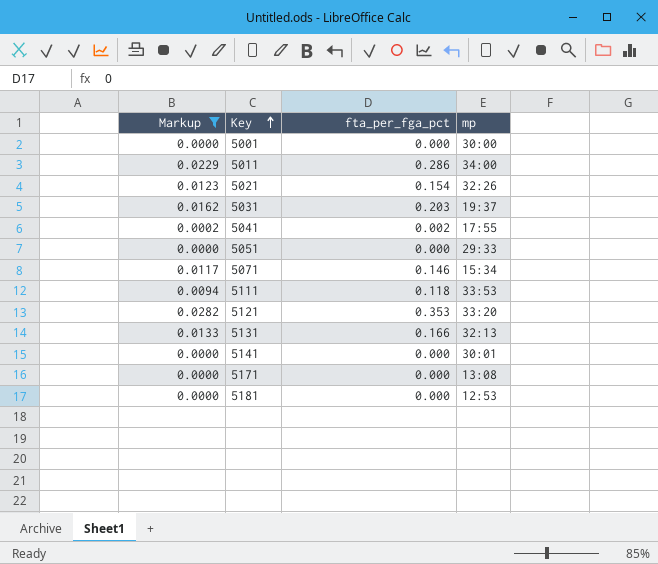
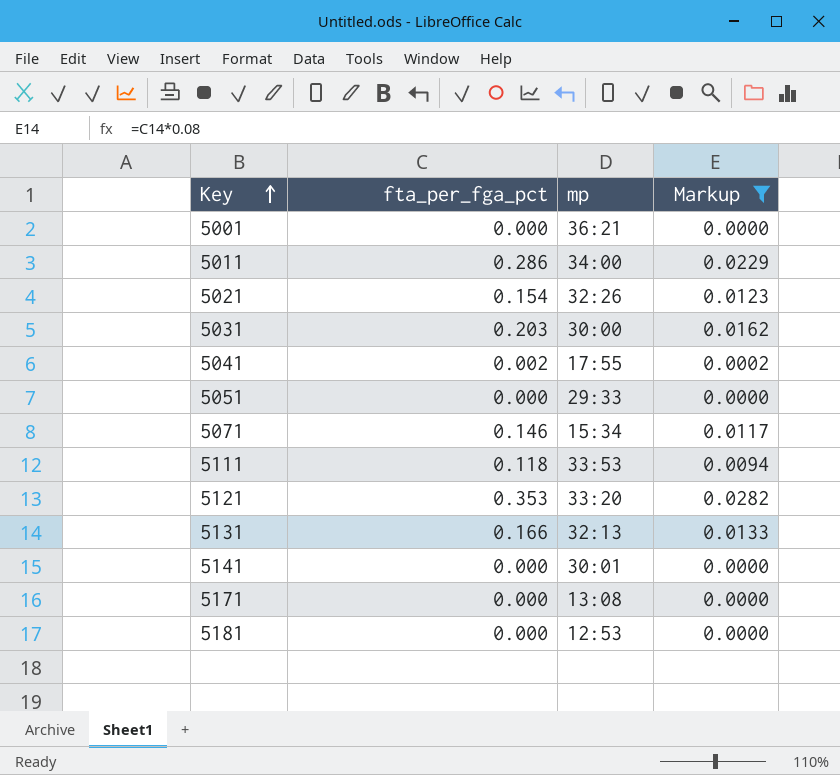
column Markup | position: 1 -> 4
5001 | mp: 30:00 -> 36:21
5031 | mp: 19:37 -> 30:00

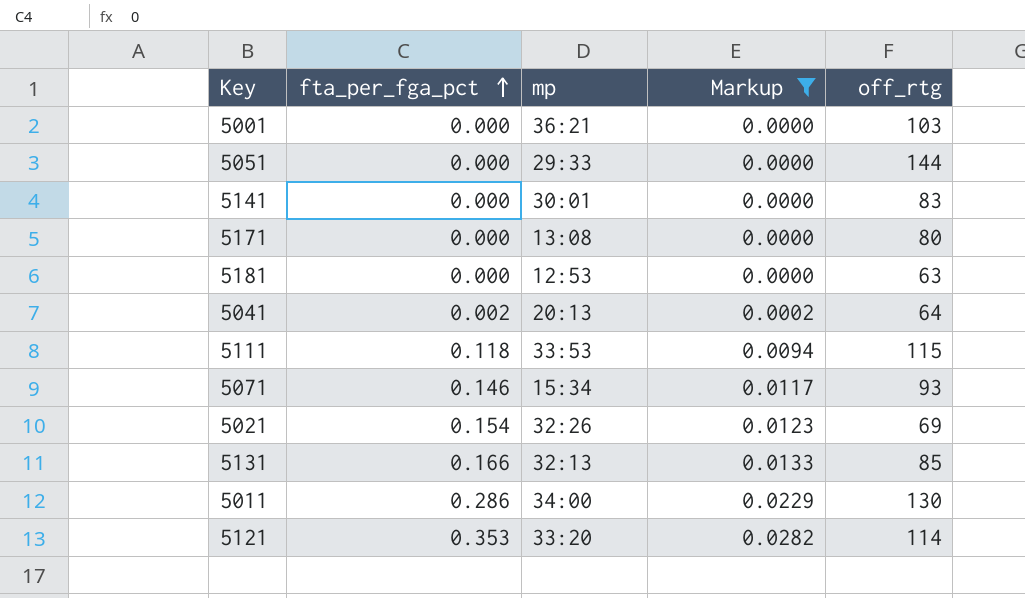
row order: Key ascending -> fta_per_fga_pct ascending
column off_rtg | position: none -> 5
row 5031: 0.203 | 30:00 | 0.0162 -> none
5041 | mp: 17:55 -> 20:13

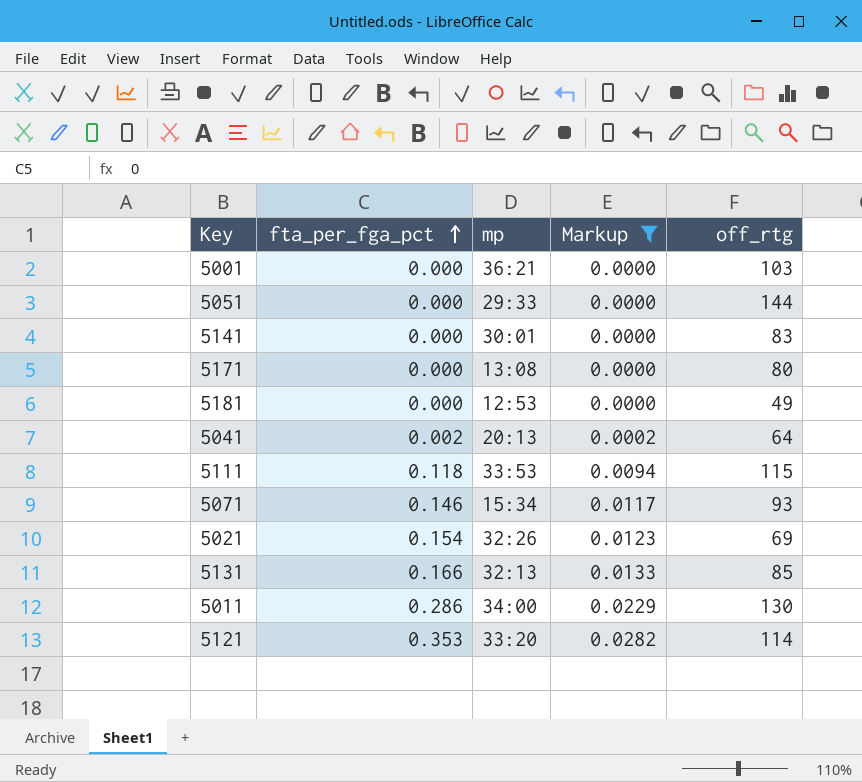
5181 | off_rtg: 63 -> 49

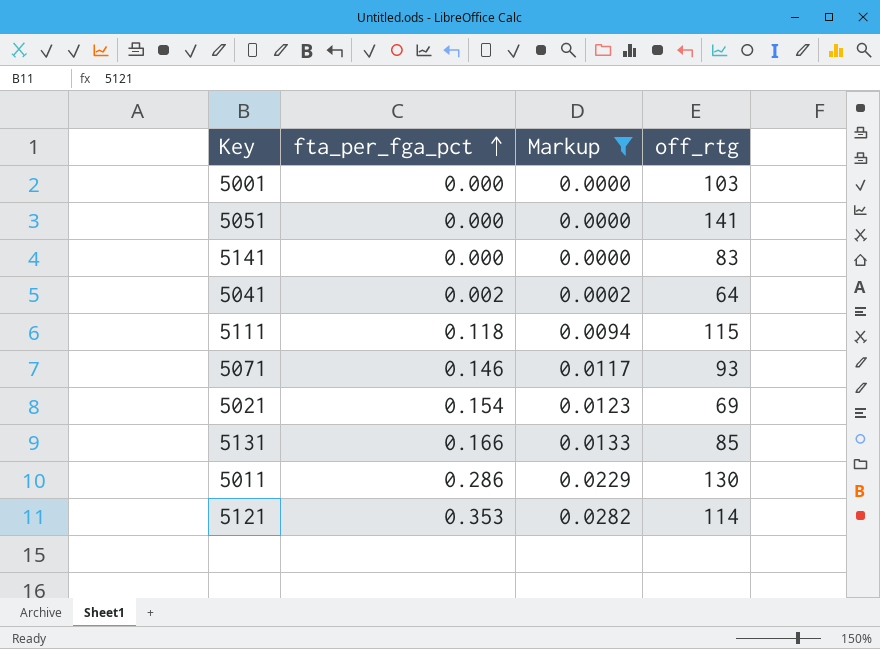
column mp | position: 3 -> none
row 5171: 0.000 | 13:08 | 0.0000 | 80 -> none
row 5181: 0.000 | 12:53 | 0.0000 | 49 -> none
5051 | off_rtg: 144 -> 141

